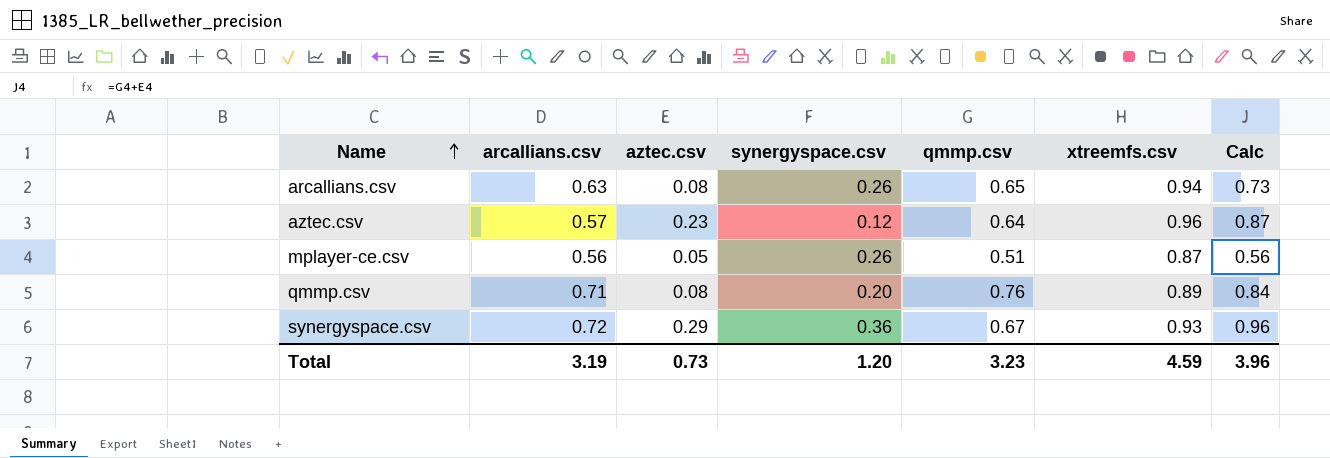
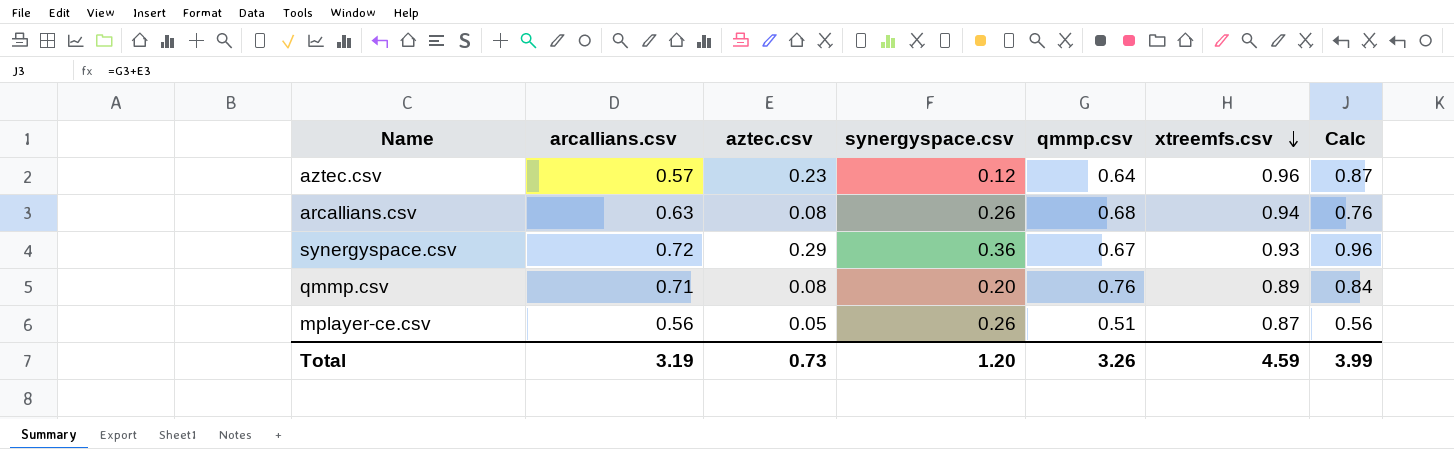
row order: Name ascending -> xtreemfs.csv descending
arcallians.csv | qmmp.csv: 0.65 -> 0.68
arcallians.csv | Calc: 0.73 -> 0.76
Total | qmmp.csv: 3.23 -> 3.26
Total | Calc: 3.96 -> 3.99

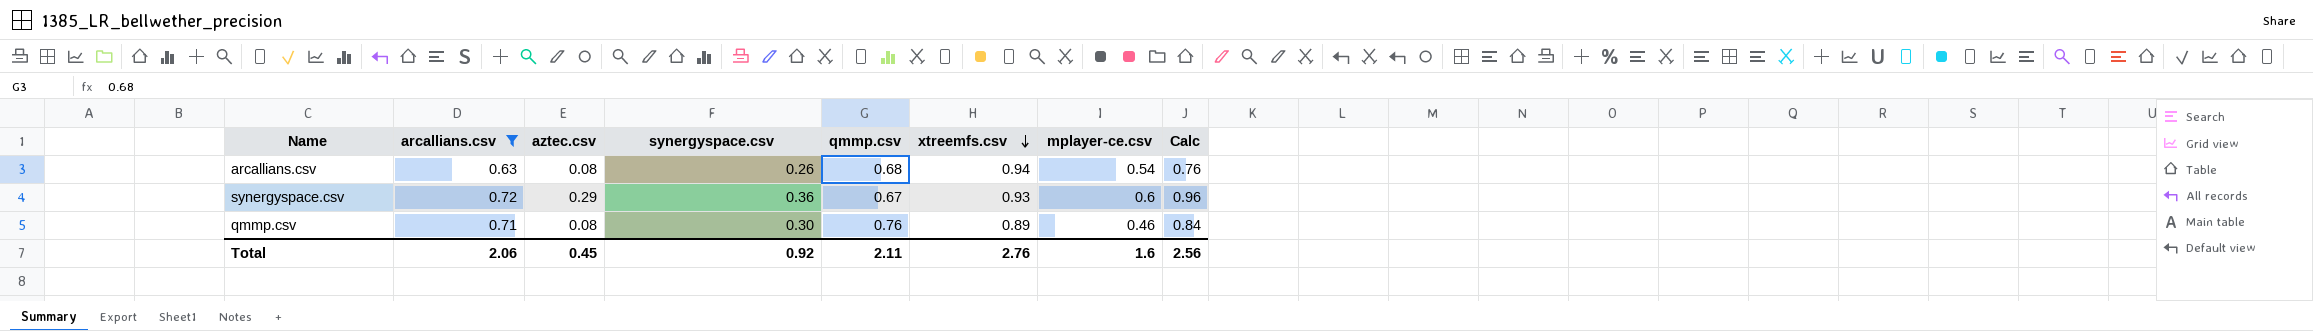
filter: none -> arcallians.csv >= 0.63
column mplayer-ce.csv | position: none -> 7
qmmp.csv | synergyspace.csv: 0.20 -> 0.30
Total | arcallians.csv: 3.19 -> 2.06
Total | aztec.csv: 0.73 -> 0.45
Total | synergyspace.csv: 1.20 -> 0.92
Total | qmmp.csv: 3.26 -> 2.11
Total | xtreemfs.csv: 4.59 -> 2.76
Total | Calc: 3.99 -> 2.56

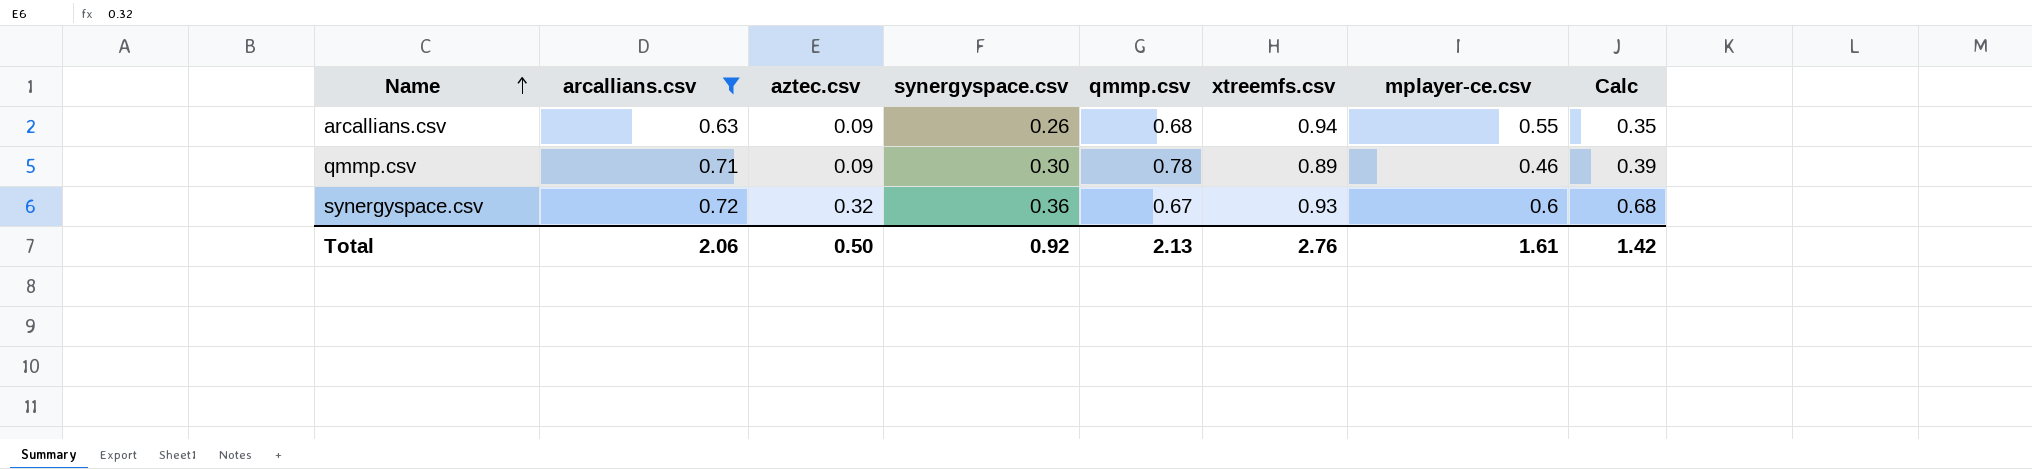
row order: xtreemfs.csv descending -> Name ascending
column Calc | formula: [aztec.csv] + [qmmp.csv] -> [aztec.csv] + [synergyspace.csv]
arcallians.csv | aztec.csv: 0.08 -> 0.09
arcallians.csv | mplayer-ce.csv: 0.54 -> 0.55
qmmp.csv | aztec.csv: 0.08 -> 0.09
qmmp.csv | qmmp.csv: 0.76 -> 0.78
synergyspace.csv | aztec.csv: 0.29 -> 0.32
Total | aztec.csv: 0.45 -> 0.50
Total | qmmp.csv: 2.11 -> 2.13
Total | mplayer-ce.csv: 1.6 -> 1.61
Total | Calc: 2.56 -> 1.42

